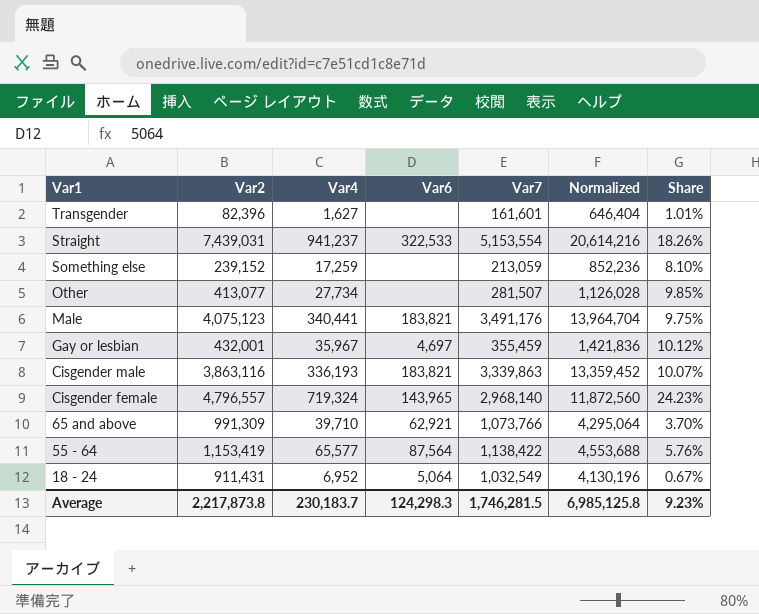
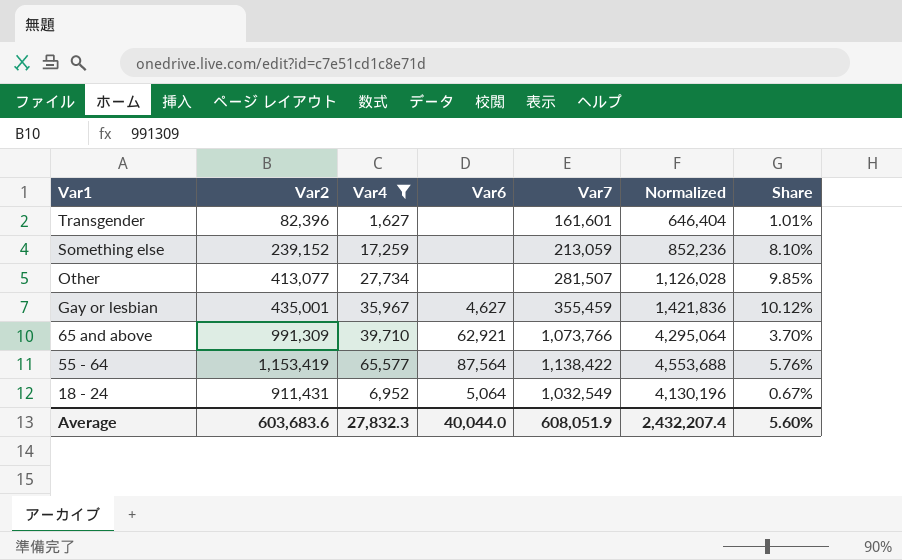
filter: none -> Var4 <= 65,577
Gay or lesbian | Var2: 432,001 -> 435,001
Gay or lesbian | Var6: 4,697 -> 4,627
Average | Var2: 2,217,873.8 -> 603,683.6
Average | Var4: 230,183.7 -> 27,832.3
Average | Var6: 124,298.3 -> 40,044.0
Average | Var7: 1,746,281.5 -> 608,051.9
Average | Normalized: 6,985,125.8 -> 2,432,207.4
Average | Share: 9.23% -> 5.60%

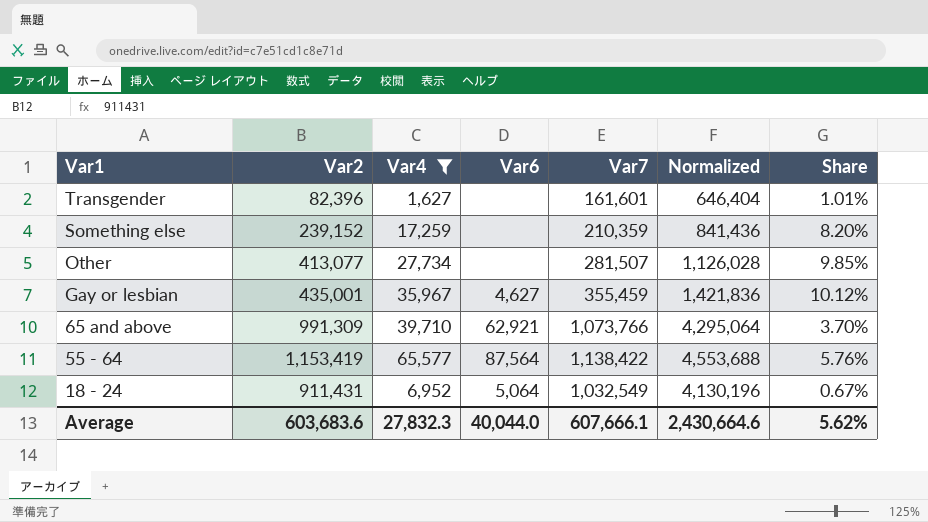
Something else | Var7: 213,059 -> 210,359
Something else | Normalized: 852,236 -> 841,436
Something else | Share: 8.10% -> 8.20%
Average | Var7: 608,051.9 -> 607,666.1
Average | Normalized: 2,432,207.4 -> 2,430,664.6
Average | Share: 5.60% -> 5.62%

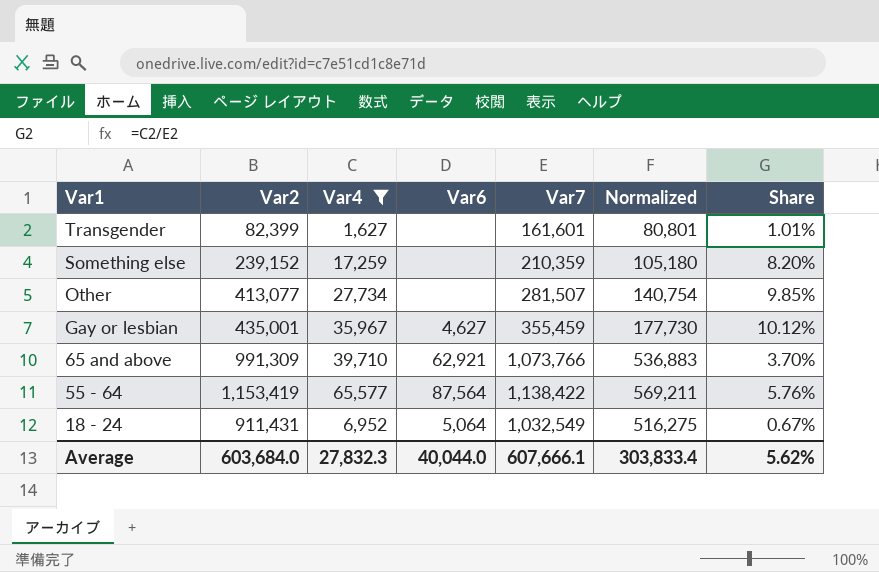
column Normalized | formula: [Var7] * 4 -> [Var7] * 0.5
Transgender | Var2: 82,396 -> 82,399
Average | Var2: 603,683.6 -> 603,684.0
Average | Normalized: 2,430,664.6 -> 303,833.4

